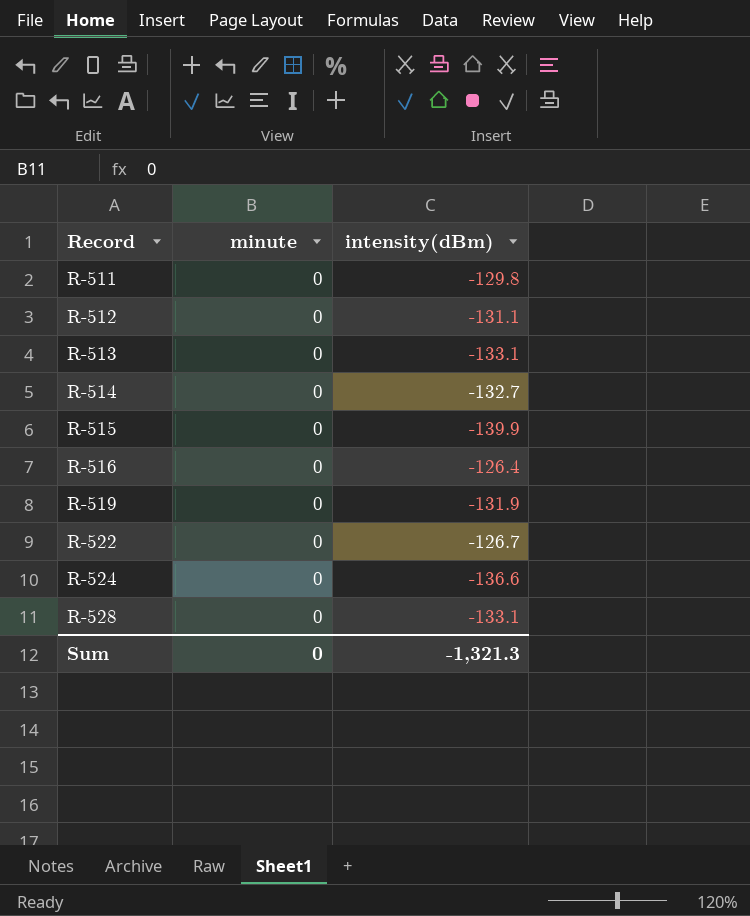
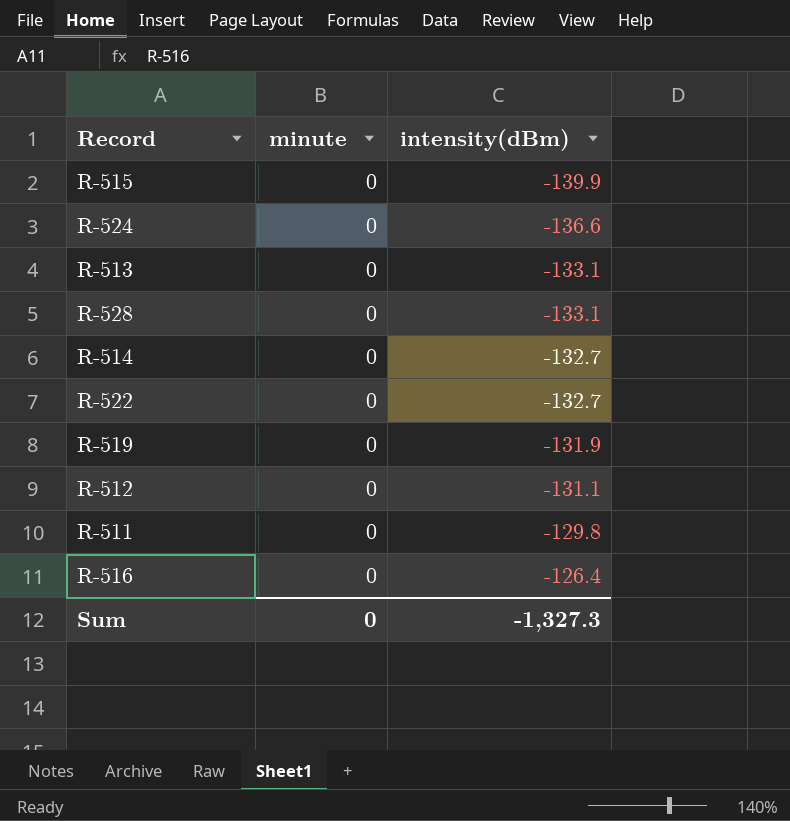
row order: Record ascending -> intensity(dBm) ascending
R-522 | intensity(dBm): -126.7 -> -132.7
Sum | intensity(dBm): -1,321.3 -> -1,327.3

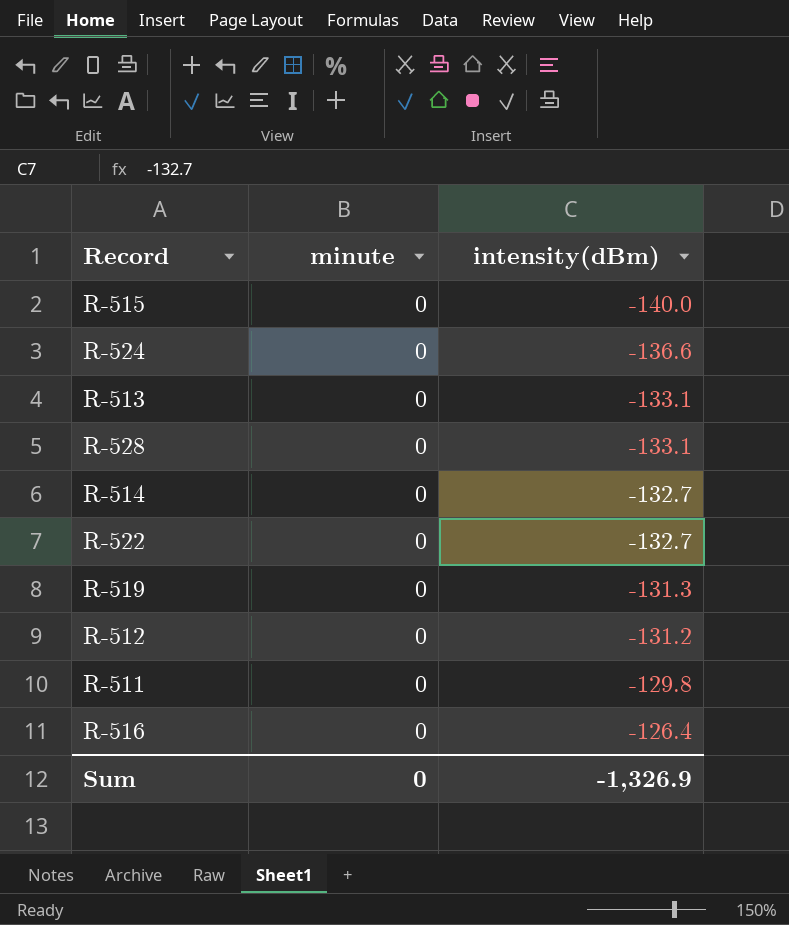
R-515 | intensity(dBm): -139.9 -> -140.0
R-519 | intensity(dBm): -131.9 -> -131.3
R-512 | intensity(dBm): -131.1 -> -131.2
Sum | intensity(dBm): -1,327.3 -> -1,326.9

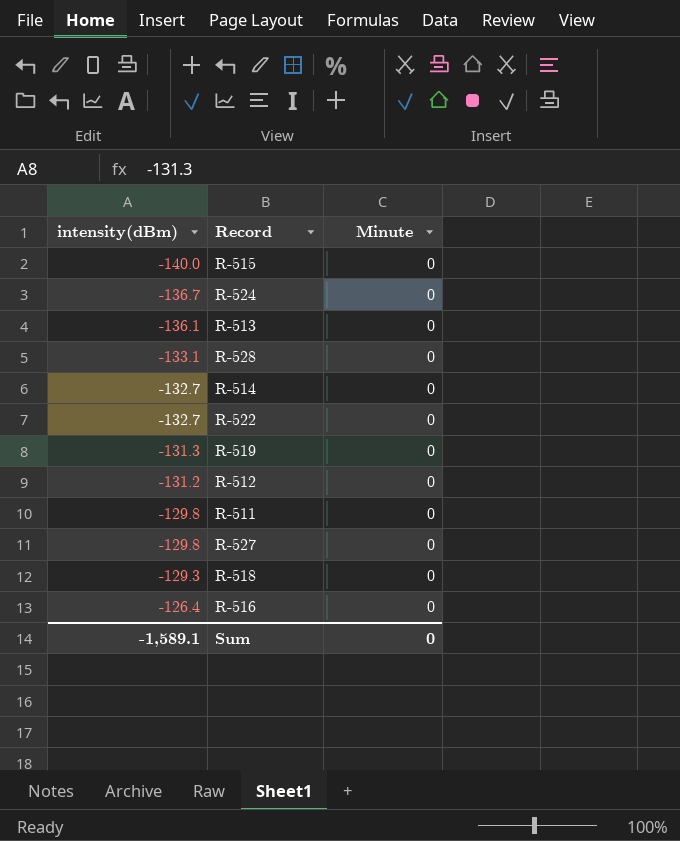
column intensity(dBm) | position: 3 -> 1
column name: minute -> Minute
R-524 | intensity(dBm): -136.6 -> -136.7
R-513 | intensity(dBm): -133.1 -> -136.1
row R-527: none -> -129.8 | 0
row R-518: none -> -129.3 | 0
Sum | intensity(dBm): -1,326.9 -> -1,589.1

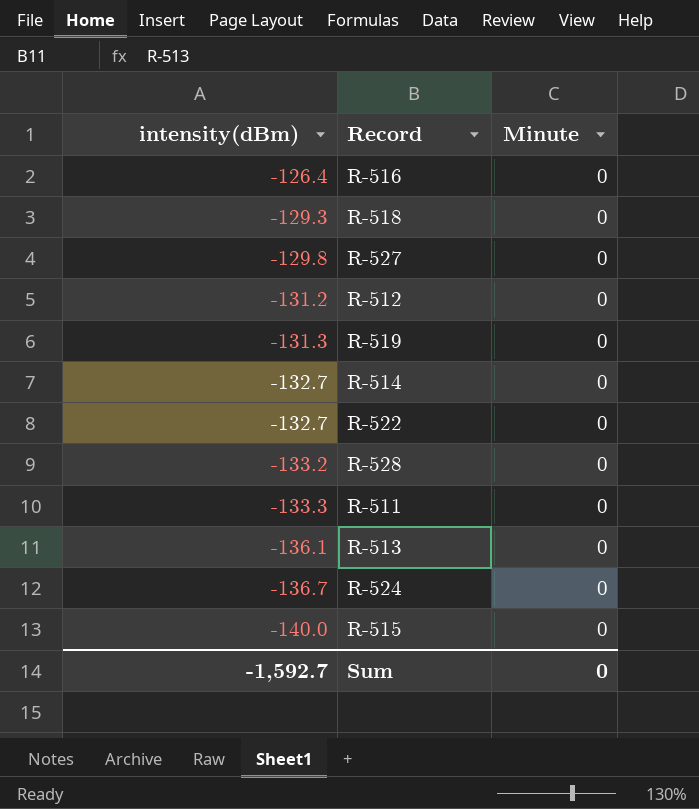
row order: intensity(dBm) ascending -> intensity(dBm) descending
R-528 | intensity(dBm): -133.1 -> -133.2
R-511 | intensity(dBm): -129.8 -> -133.3
Sum | intensity(dBm): -1,589.1 -> -1,592.7

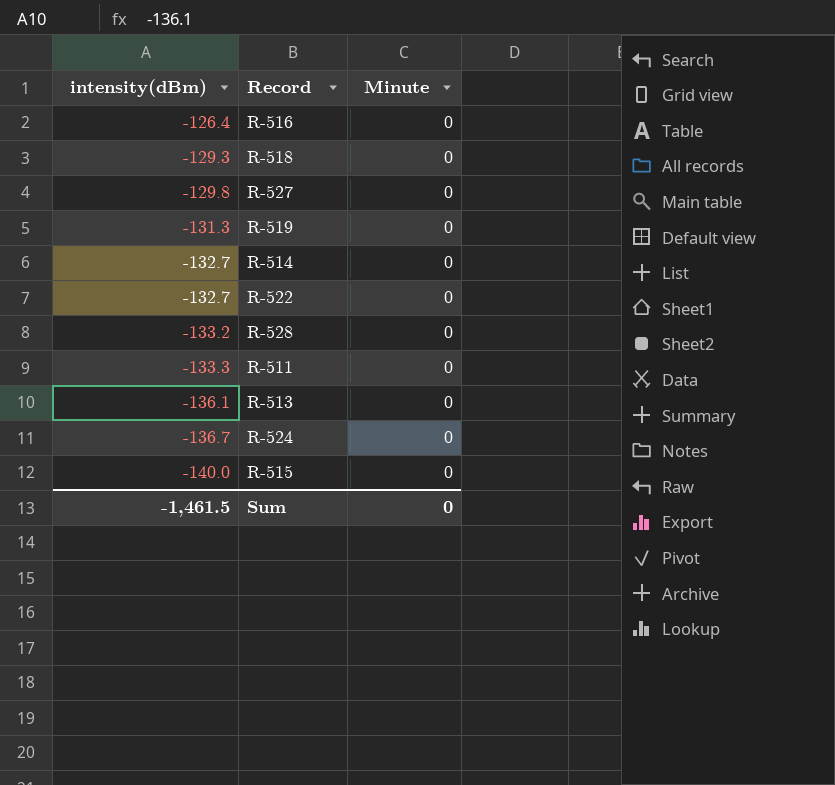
row R-512: -131.2 | 0 -> none
Sum | intensity(dBm): -1,592.7 -> -1,461.5

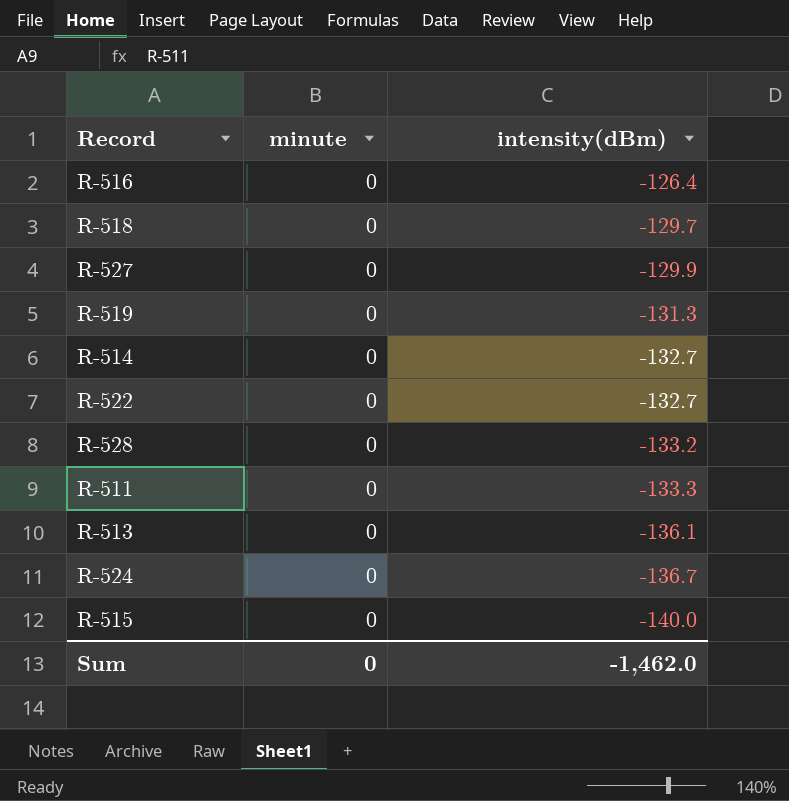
column name: Minute -> minute
column intensity(dBm) | position: 1 -> 3
R-518 | intensity(dBm): -129.3 -> -129.7
R-527 | intensity(dBm): -129.8 -> -129.9
Sum | intensity(dBm): -1,461.5 -> -1,462.0

